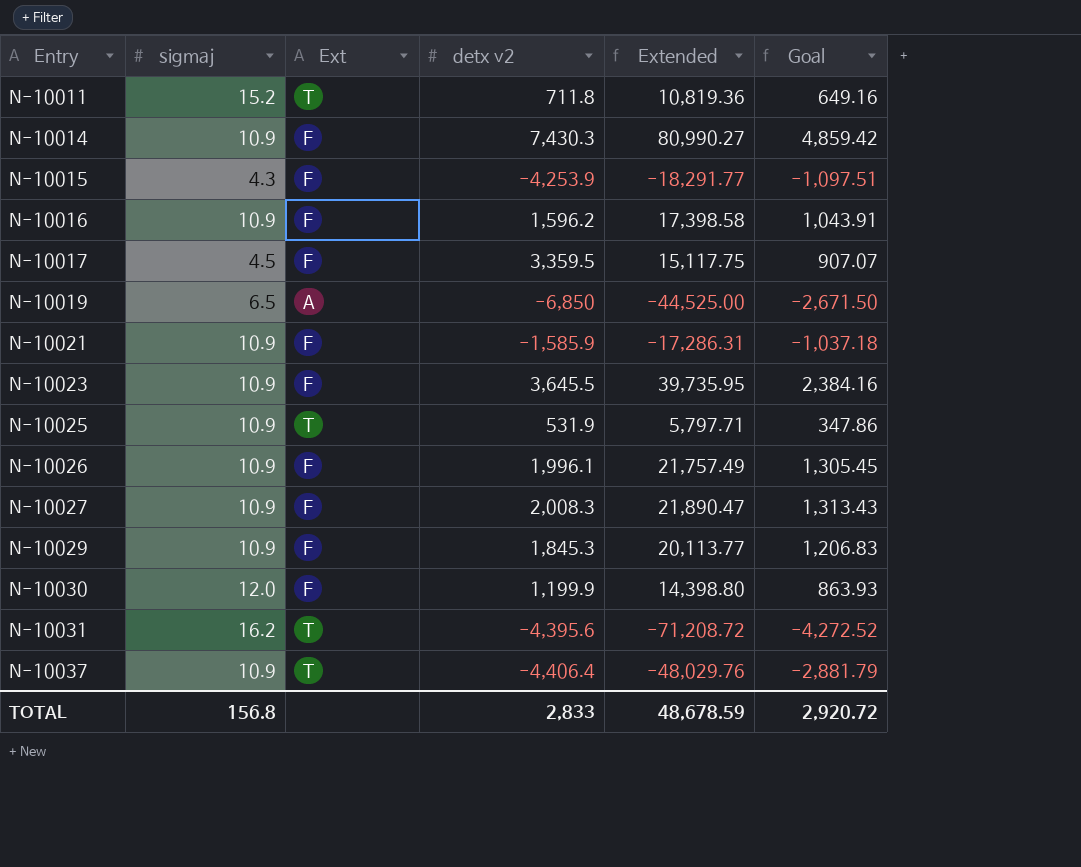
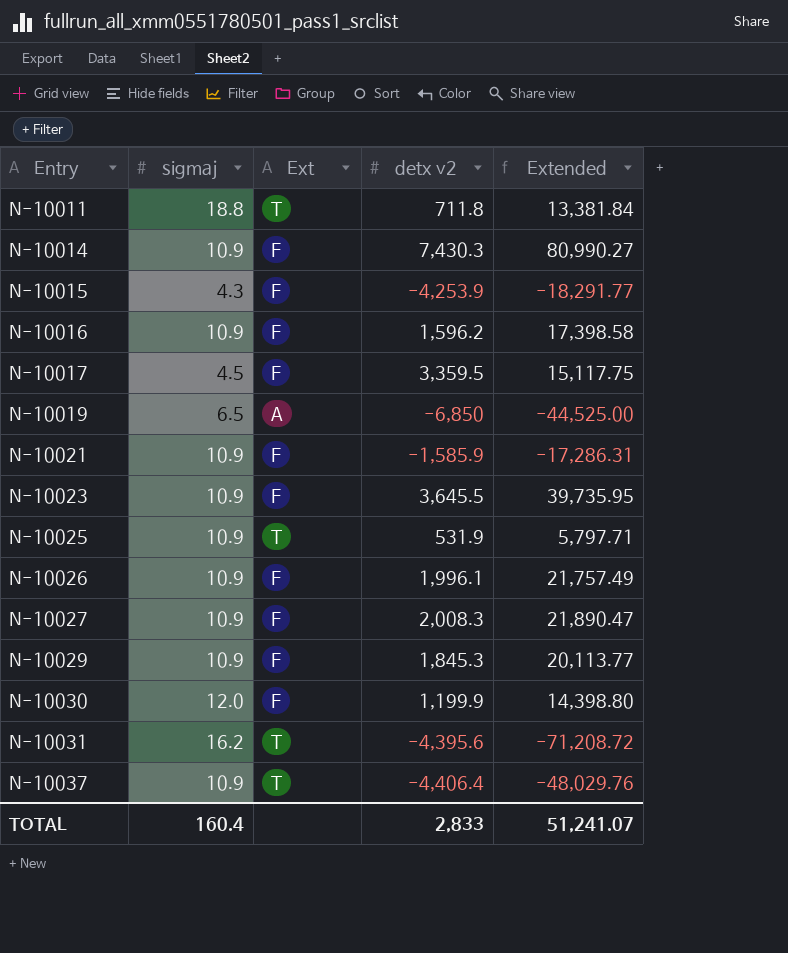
column Goal | formula: [Extended] * 0.06 -> none
N-10011 | sigmaj: 15.2 -> 18.8
N-10011 | Extended: 10,819.36 -> 13,381.84
TOTAL | sigmaj: 156.8 -> 160.4
TOTAL | Extended: 48,678.59 -> 51,241.07

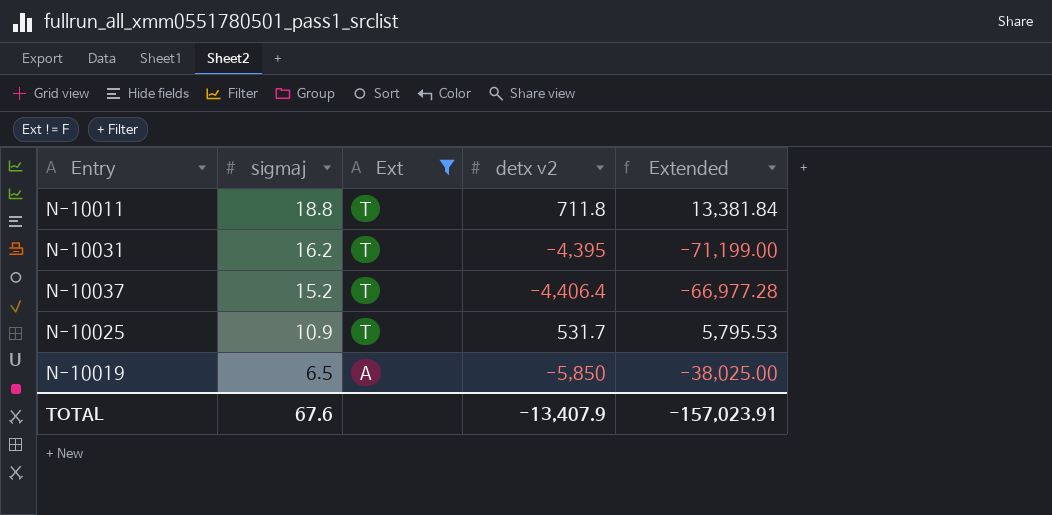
filter: none -> Ext != F
row order: Entry ascending -> sigmaj descending
N-10031 | detx v2: -4,395.6 -> -4,395
N-10031 | Extended: -71,208.72 -> -71,199.00
N-10037 | sigmaj: 10.9 -> 15.2
N-10037 | Extended: -48,029.76 -> -66,977.28
N-10025 | detx v2: 531.9 -> 531.7
N-10025 | Extended: 5,797.71 -> 5,795.53
N-10019 | detx v2: -6,850 -> -5,850
N-10019 | Extended: -44,525.00 -> -38,025.00
TOTAL | sigmaj: 160.4 -> 67.6
TOTAL | detx v2: 2,833 -> -13,407.9
TOTAL | Extended: 51,241.07 -> -157,023.91

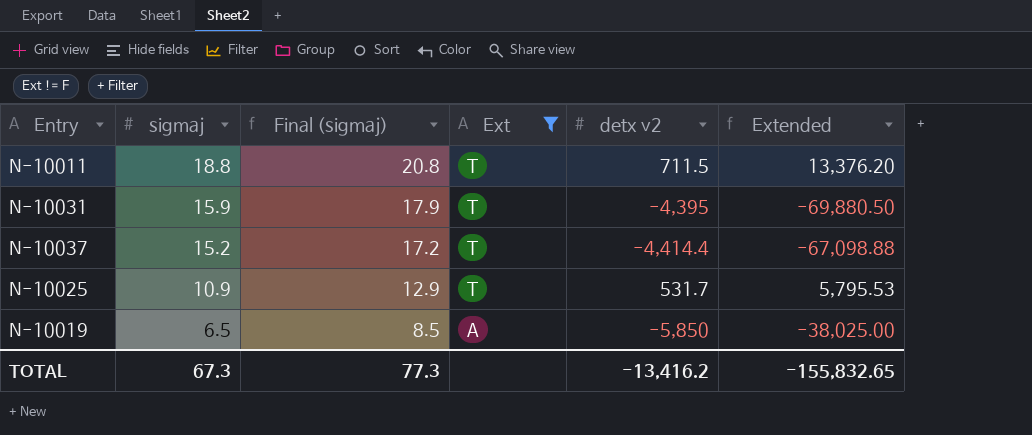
column Final (sigmaj) | formula: none -> [sigmaj] + 2
N-10011 | detx v2: 711.8 -> 711.5
N-10011 | Extended: 13,381.84 -> 13,376.20
N-10031 | sigmaj: 16.2 -> 15.9
N-10031 | Extended: -71,199.00 -> -69,880.50
N-10037 | detx v2: -4,406.4 -> -4,414.4
N-10037 | Extended: -66,977.28 -> -67,098.88
TOTAL | sigmaj: 67.6 -> 67.3
TOTAL | detx v2: -13,407.9 -> -13,416.2
TOTAL | Extended: -157,023.91 -> -155,832.65

